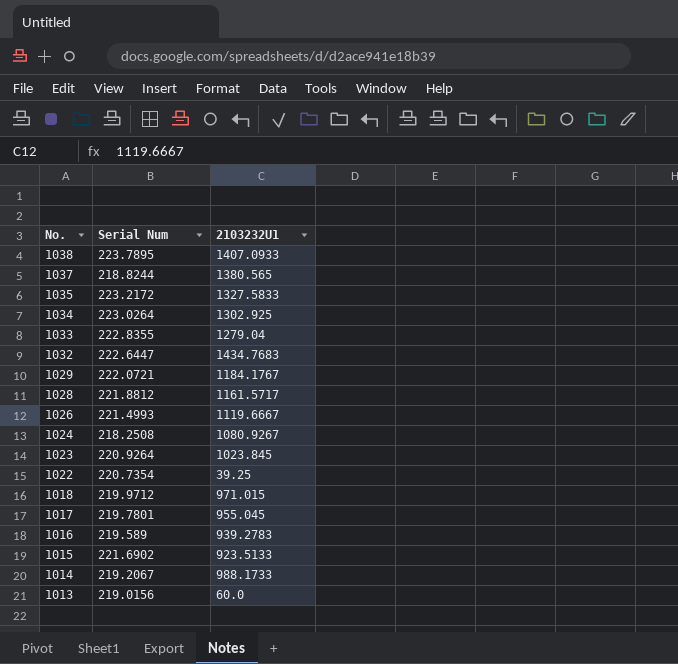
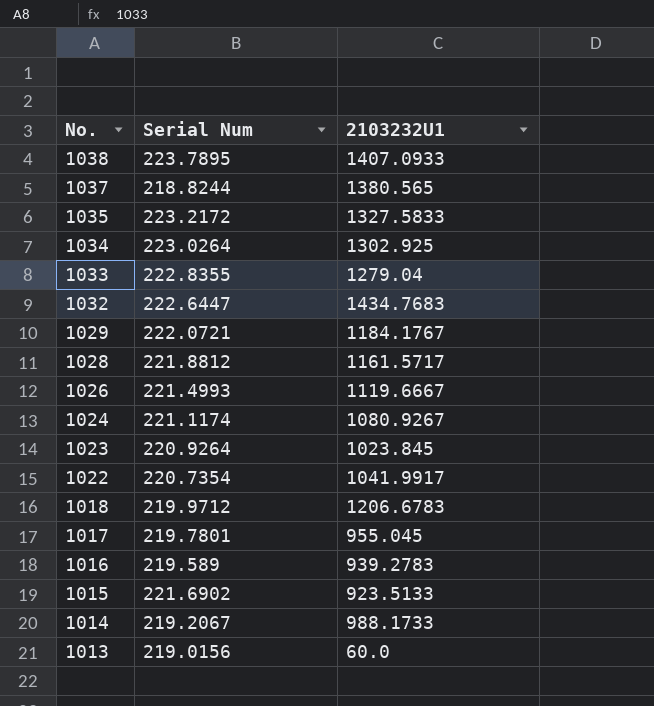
1024 | Serial Num: 218.2508 -> 221.1174
1022 | 2103232U1: 39.25 -> 1041.9917
1018 | 2103232U1: 971.015 -> 1206.6783

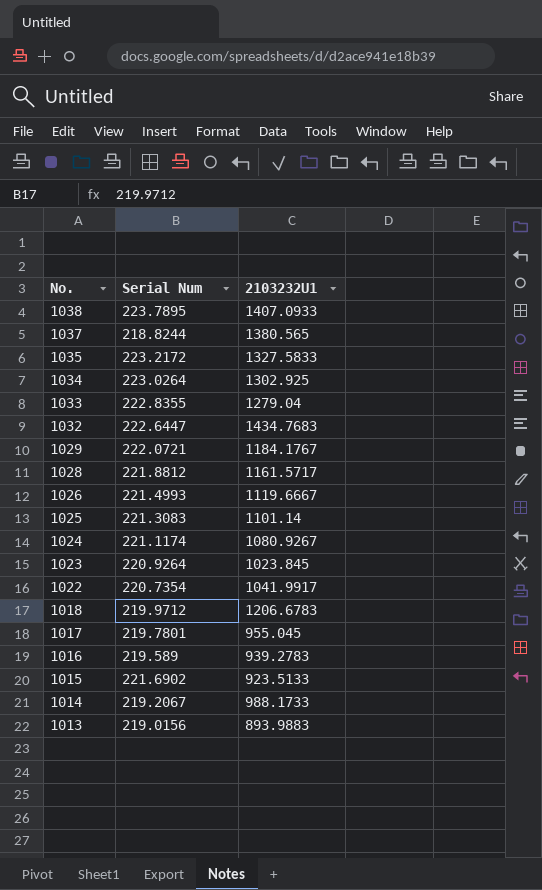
row 1025: none -> 221.3083 | 1101.14
1013 | 2103232U1: 60.0 -> 893.9883

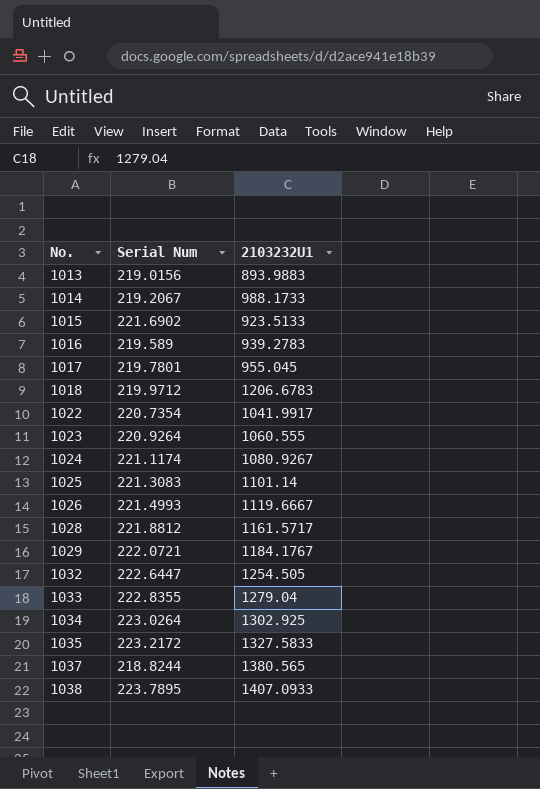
row order: No. descending -> No. ascending
1023 | 2103232U1: 1023.845 -> 1060.555
1032 | 2103232U1: 1434.7683 -> 1254.505

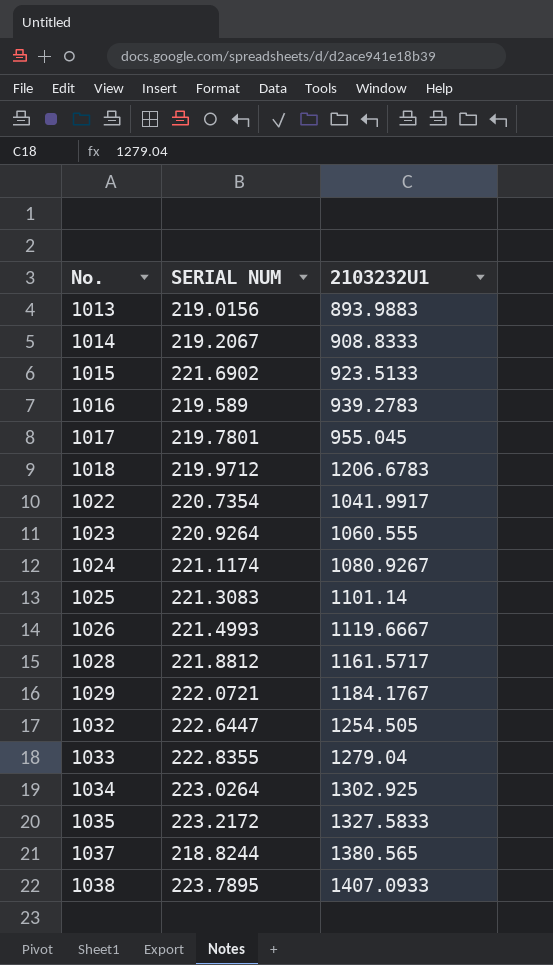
column name: Serial Num -> SERIAL NUM
1014 | 2103232U1: 988.1733 -> 908.8333

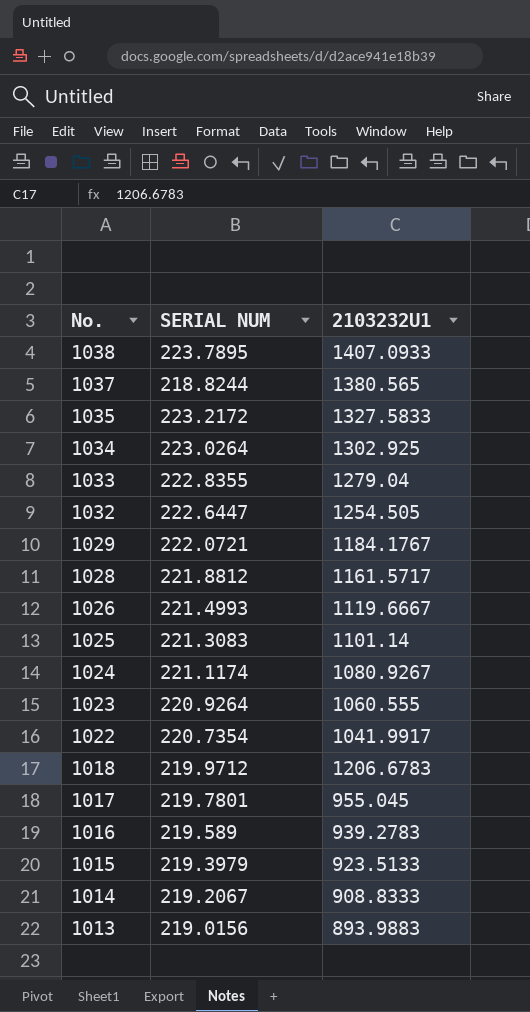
row order: No. ascending -> No. descending
1015 | SERIAL NUM: 221.6902 -> 219.3979

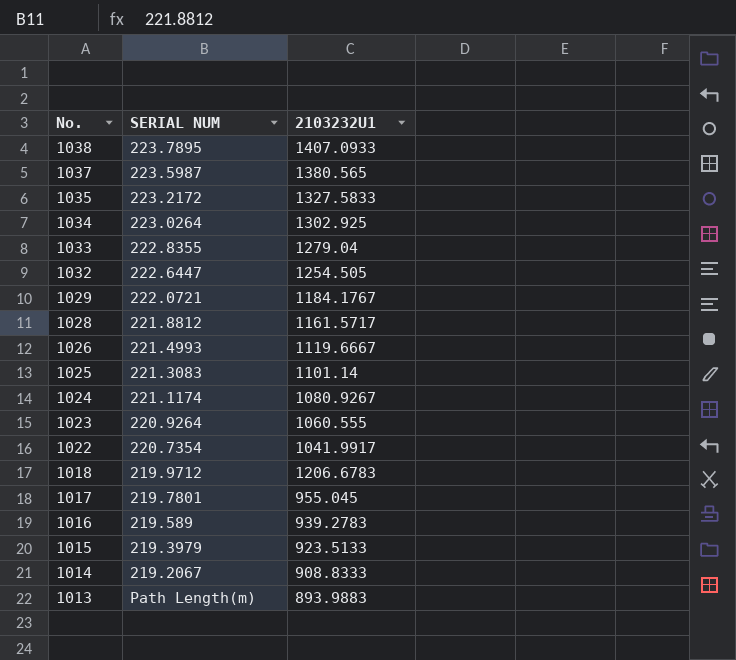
1037 | SERIAL NUM: 218.8244 -> 223.5987
1013 | SERIAL NUM: 219.0156 -> Path Length(m)

